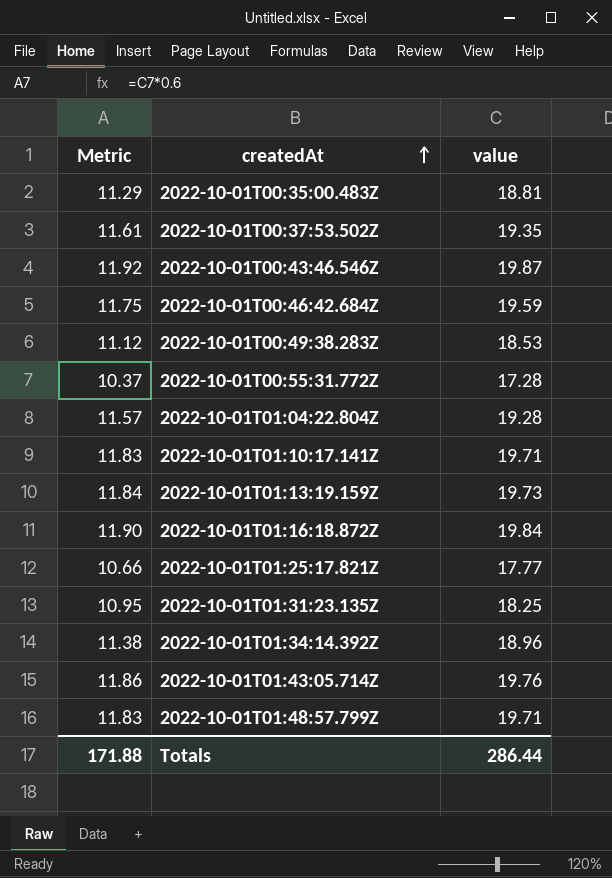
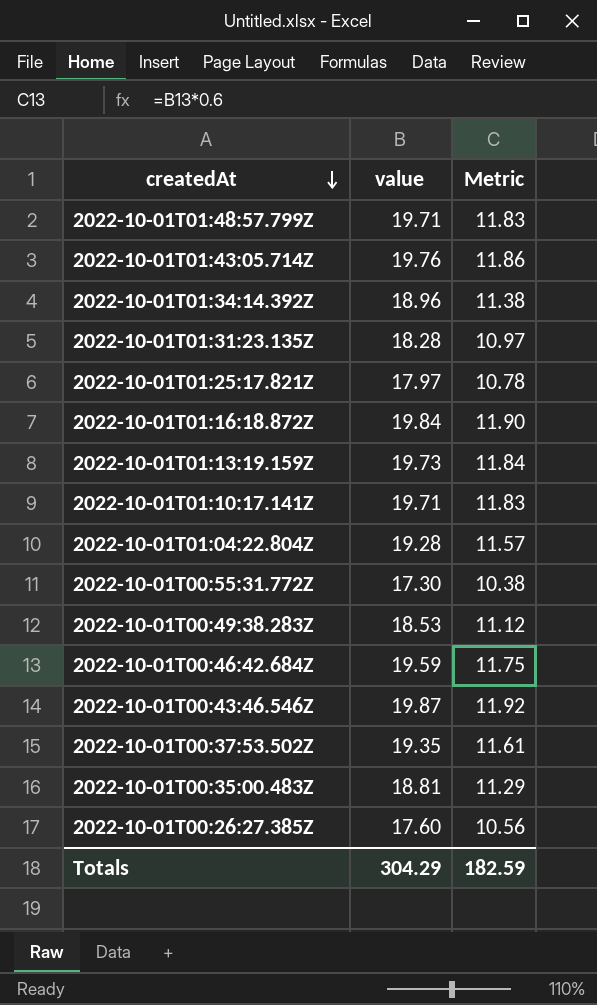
row order: createdAt ascending -> createdAt descending
column Metric | position: 1 -> 3
2022-10-01T01:31:23.135Z | value: 18.25 -> 18.28
2022-10-01T01:31:23.135Z | Metric: 10.95 -> 10.97
2022-10-01T01:25:17.821Z | value: 17.77 -> 17.97
2022-10-01T01:25:17.821Z | Metric: 10.66 -> 10.78
2022-10-01T00:55:31.772Z | value: 17.28 -> 17.30
2022-10-01T00:55:31.772Z | Metric: 10.37 -> 10.38
row 2022-10-01T00:26:27.385Z: none -> 17.60 | 10.56
Totals | value: 286.44 -> 304.29
Totals | Metric: 171.88 -> 182.59

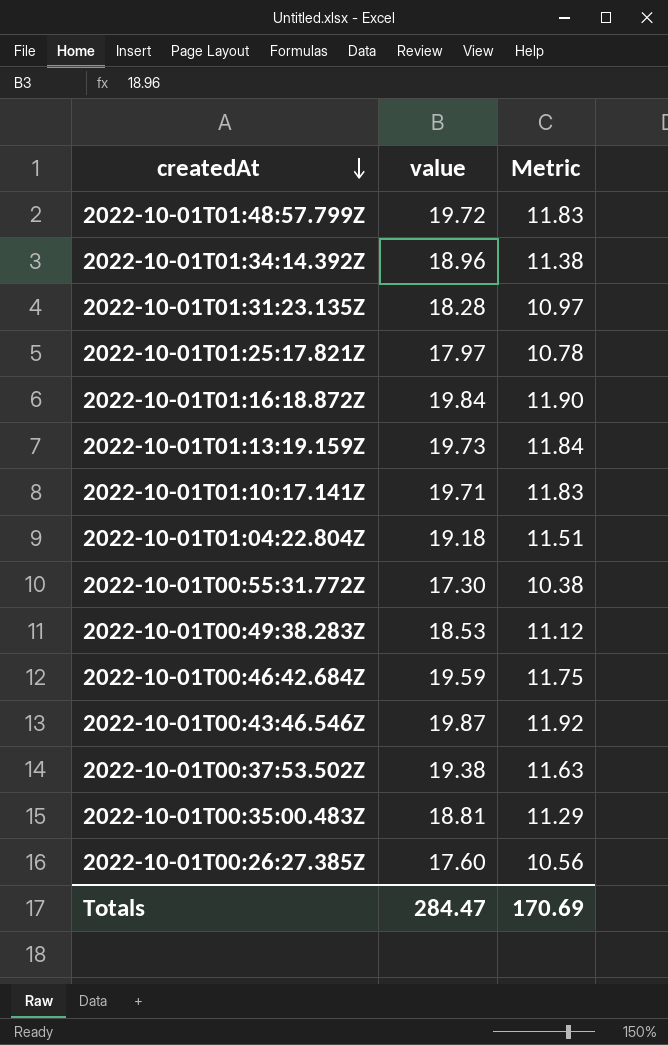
row 2022-10-01T01:43:05.714Z: 19.76 | 11.86 -> none
2022-10-01T01:48:57.799Z | value: 19.71 -> 19.72
2022-10-01T01:04:22.804Z | value: 19.28 -> 19.18
2022-10-01T01:04:22.804Z | Metric: 11.57 -> 11.51
2022-10-01T00:37:53.502Z | value: 19.35 -> 19.38
2022-10-01T00:37:53.502Z | Metric: 11.61 -> 11.63
Totals | value: 304.29 -> 284.47
Totals | Metric: 182.59 -> 170.69

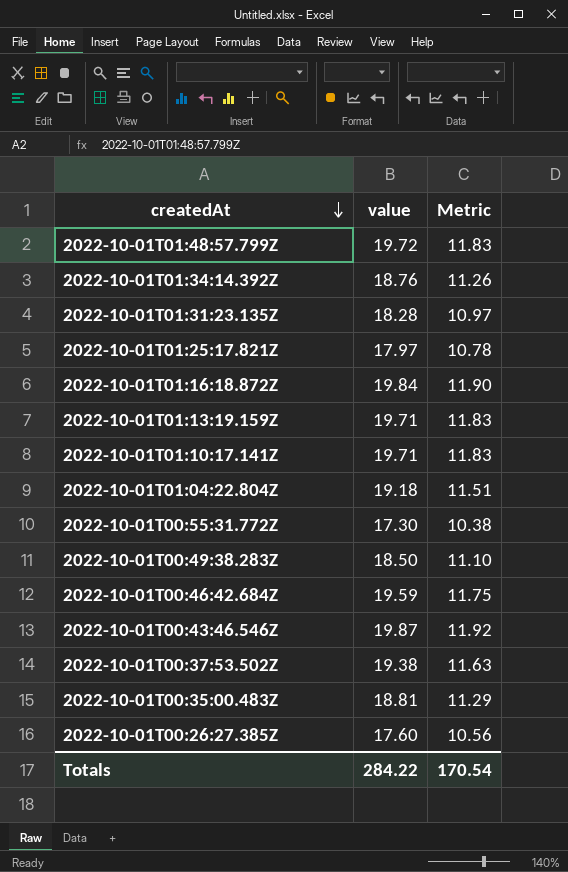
2022-10-01T01:34:14.392Z | value: 18.96 -> 18.76
2022-10-01T01:34:14.392Z | Metric: 11.38 -> 11.26
2022-10-01T01:13:19.159Z | value: 19.73 -> 19.71
2022-10-01T01:13:19.159Z | Metric: 11.84 -> 11.83
2022-10-01T00:49:38.283Z | value: 18.53 -> 18.50
2022-10-01T00:49:38.283Z | Metric: 11.12 -> 11.10
Totals | value: 284.47 -> 284.22
Totals | Metric: 170.69 -> 170.54

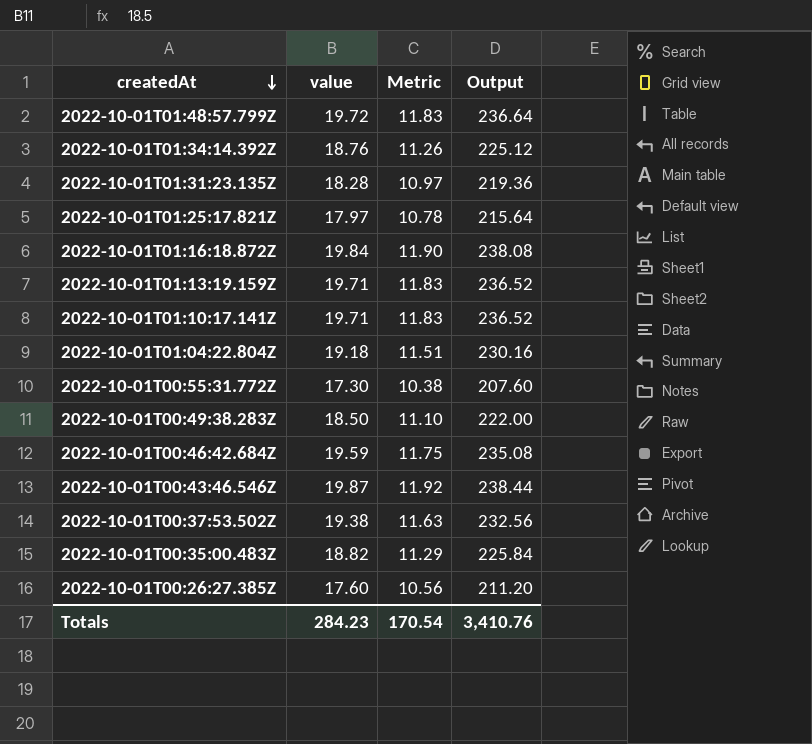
column Output | formula: none -> [value] * 12
2022-10-01T00:35:00.483Z | value: 18.81 -> 18.82
Totals | value: 284.22 -> 284.23

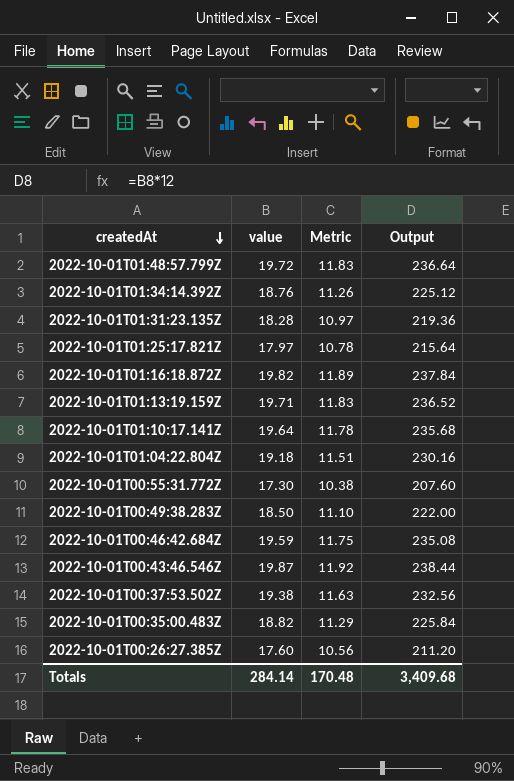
2022-10-01T01:16:18.872Z | value: 19.84 -> 19.82
2022-10-01T01:16:18.872Z | Metric: 11.90 -> 11.89
2022-10-01T01:16:18.872Z | Output: 238.08 -> 237.84
2022-10-01T01:10:17.141Z | value: 19.71 -> 19.64
2022-10-01T01:10:17.141Z | Metric: 11.83 -> 11.78
2022-10-01T01:10:17.141Z | Output: 236.52 -> 235.68
Totals | value: 284.23 -> 284.14
Totals | Metric: 170.54 -> 170.48
Totals | Output: 3,410.76 -> 3,409.68

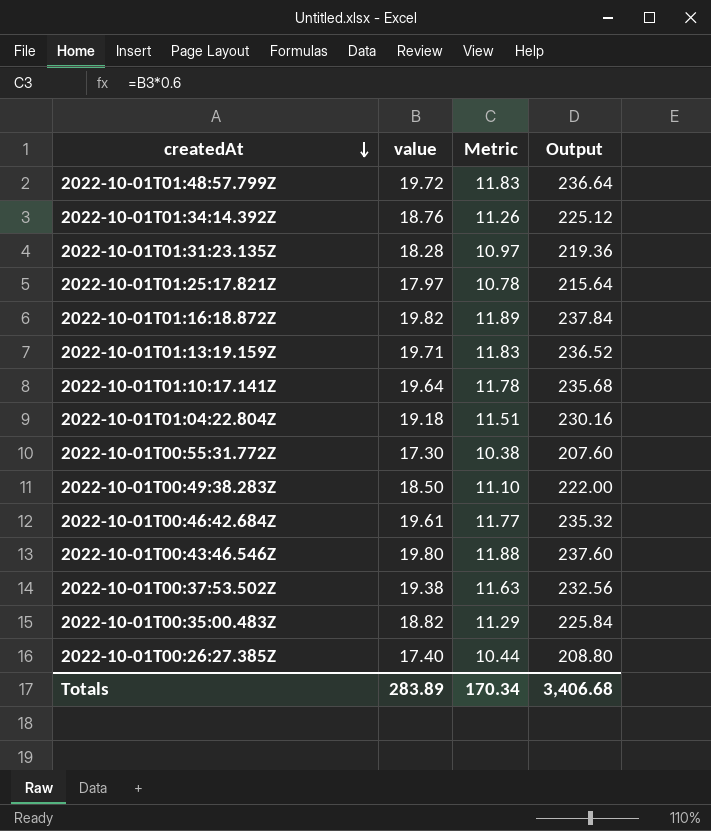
2022-10-01T00:46:42.684Z | value: 19.59 -> 19.61
2022-10-01T00:46:42.684Z | Metric: 11.75 -> 11.77
2022-10-01T00:46:42.684Z | Output: 235.08 -> 235.32
2022-10-01T00:43:46.546Z | value: 19.87 -> 19.80
2022-10-01T00:43:46.546Z | Metric: 11.92 -> 11.88
2022-10-01T00:43:46.546Z | Output: 238.44 -> 237.60
2022-10-01T00:26:27.385Z | value: 17.60 -> 17.40
2022-10-01T00:26:27.385Z | Metric: 10.56 -> 10.44
2022-10-01T00:26:27.385Z | Output: 211.20 -> 208.80
Totals | value: 284.14 -> 283.89
Totals | Metric: 170.48 -> 170.34
Totals | Output: 3,409.68 -> 3,406.68

